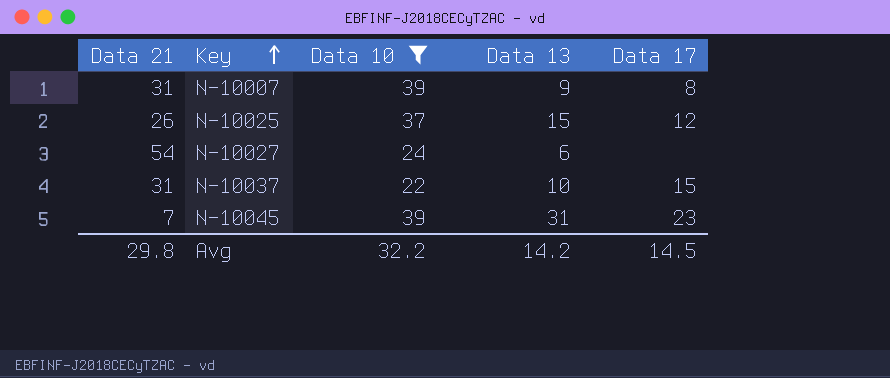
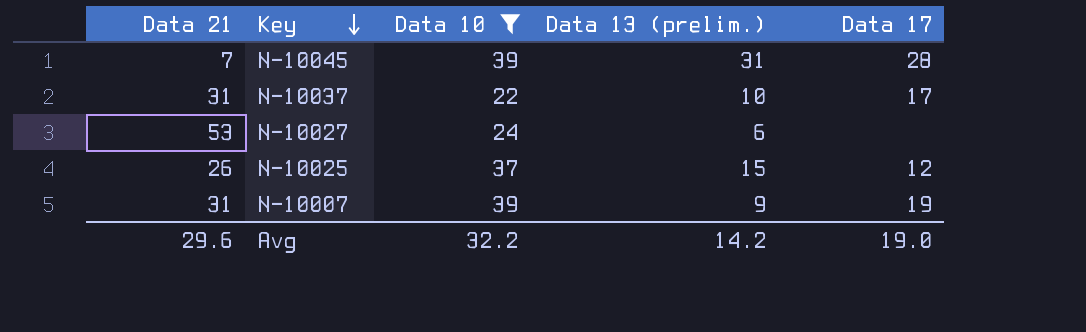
row order: Key ascending -> Key descending
column name: Data 13 -> Data 13 (prelim.)
N-10045 | Data 17: 23 -> 28
N-10037 | Data 17: 15 -> 17
N-10027 | Data 21: 54 -> 53
N-10007 | Data 17: 8 -> 19
Avg | Data 21: 29.8 -> 29.6
Avg | Data 17: 14.5 -> 19.0

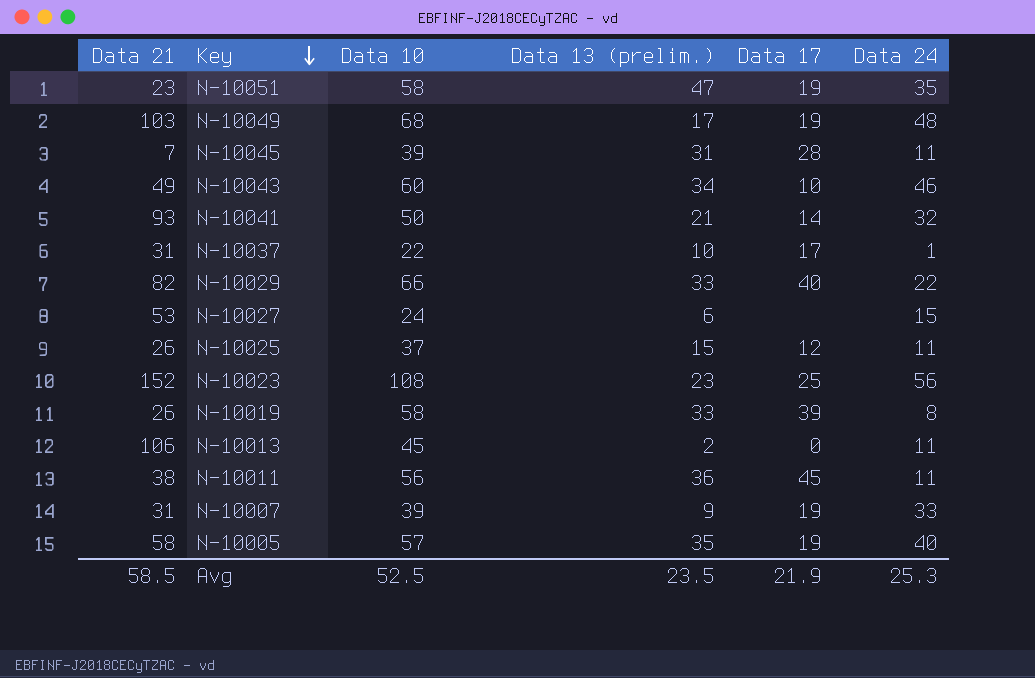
filter: Data 10 <= 39 -> none
column Data 24 | position: none -> 6
Avg | Data 21: 29.6 -> 58.5
Avg | Data 10: 32.2 -> 52.5
Avg | Data 13 (prelim.): 14.2 -> 23.5
Avg | Data 17: 19.0 -> 21.9

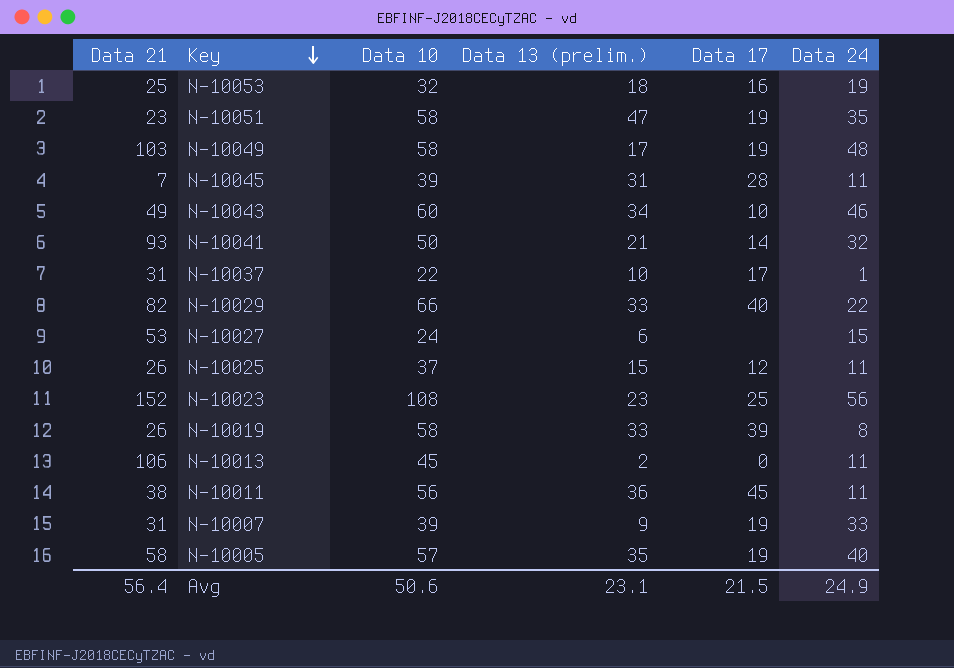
row N-10053: none -> 25 | 32 | 18 | 16 | 19
N-10049 | Data 10: 68 -> 58
Avg | Data 21: 58.5 -> 56.4
Avg | Data 10: 52.5 -> 50.6
Avg | Data 13 (prelim.): 23.5 -> 23.1
Avg | Data 17: 21.9 -> 21.5
Avg | Data 24: 25.3 -> 24.9

